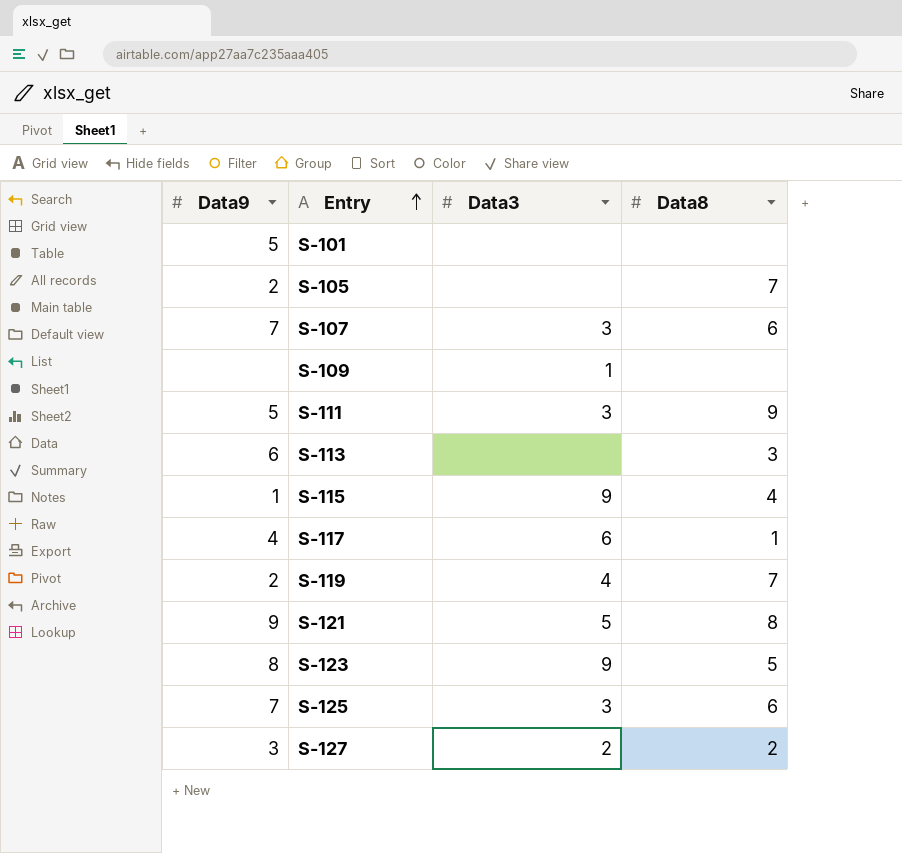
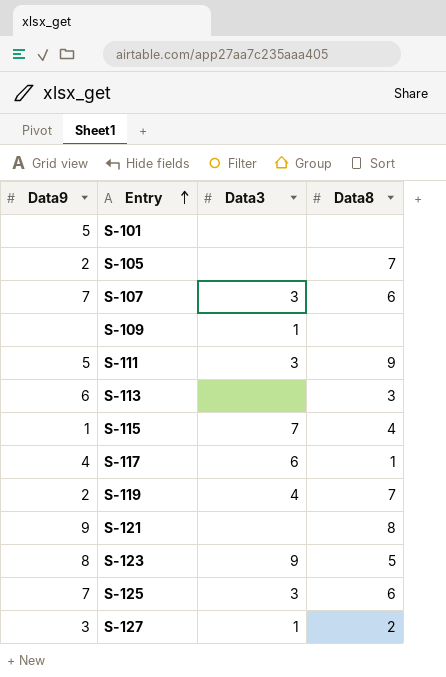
S-115 | Data3: 9 -> 7
S-121 | Data3: 5 -> none
S-127 | Data3: 2 -> 1

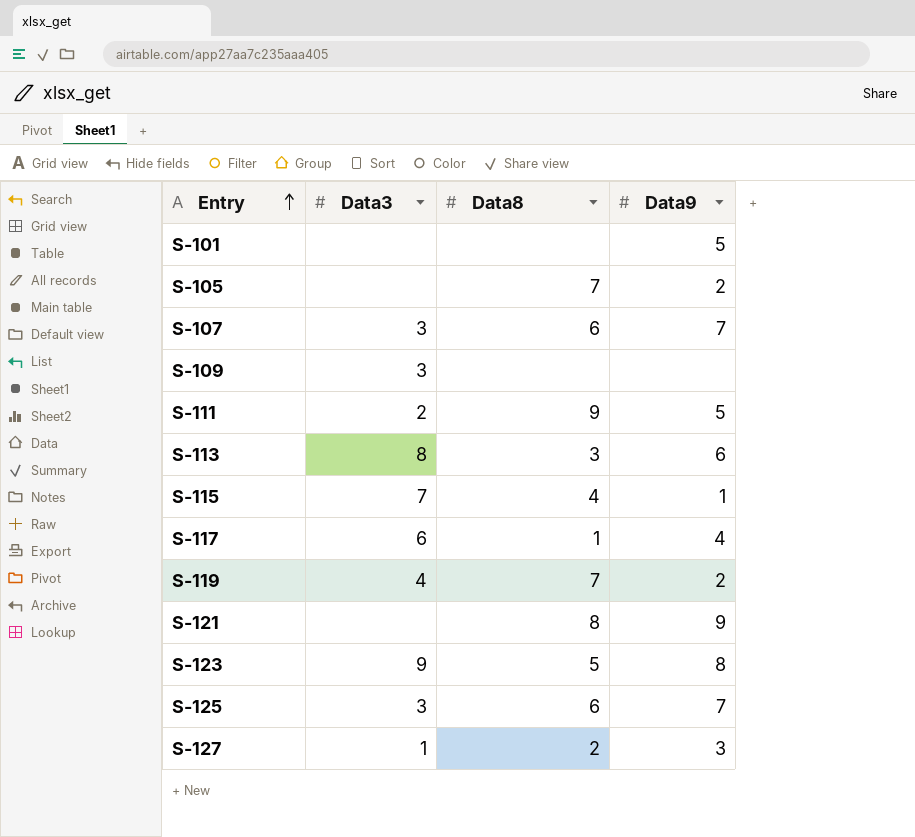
column Data9 | position: 1 -> 4
S-109 | Data3: 1 -> 3
S-111 | Data3: 3 -> 2
S-113 | Data3: none -> 8

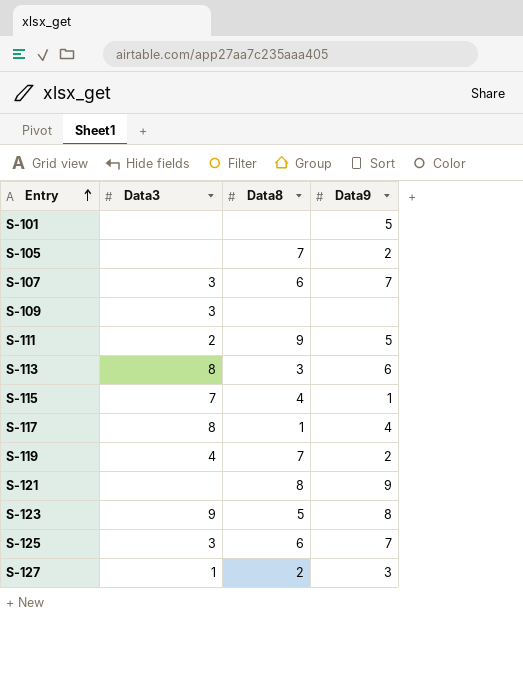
S-117 | Data3: 6 -> 8

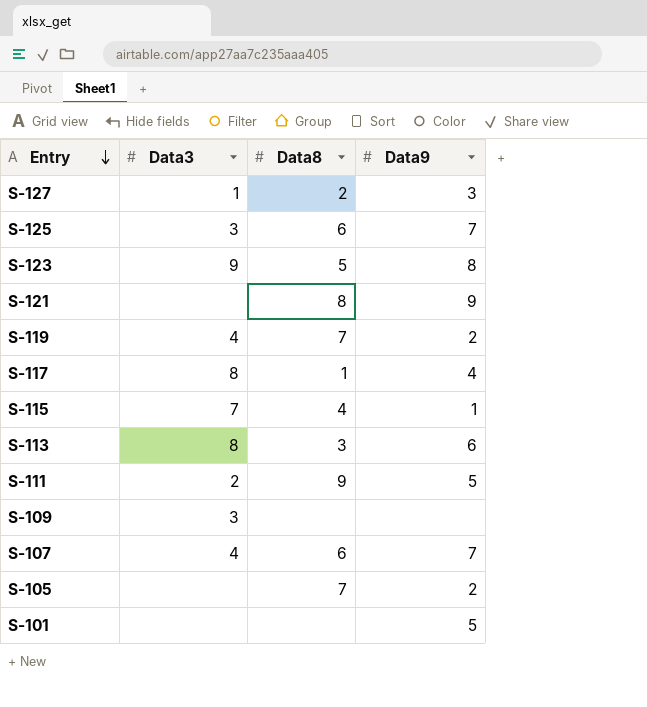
row order: Entry ascending -> Entry descending
S-107 | Data3: 3 -> 4

